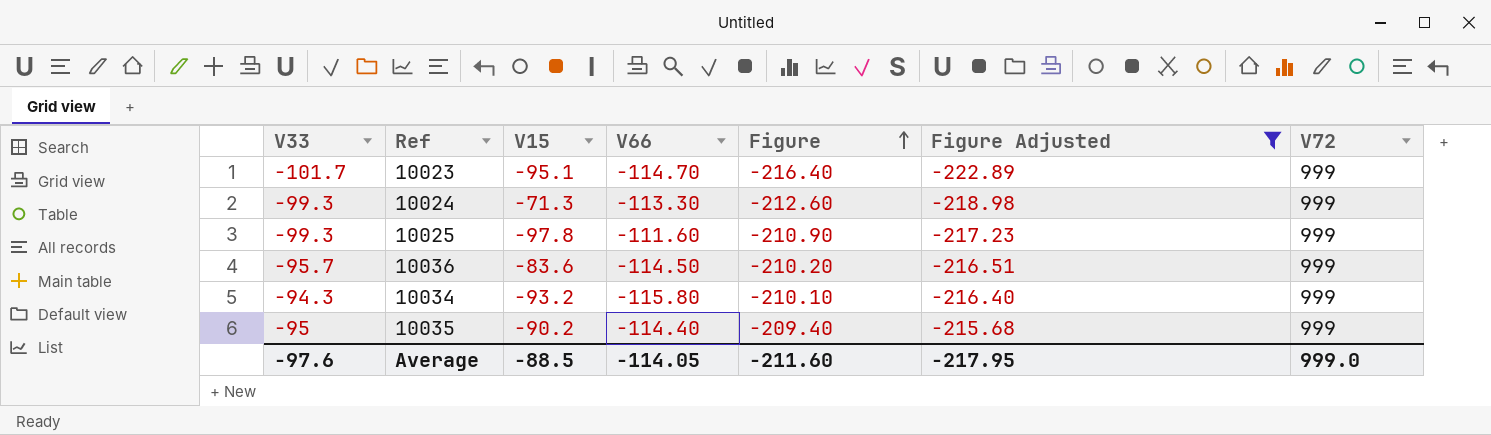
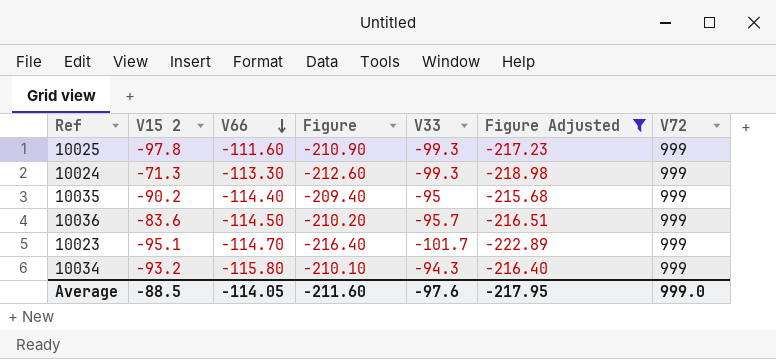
row order: Figure ascending -> V66 descending
column name: V15 -> V15 2
column V33 | position: 1 -> 5

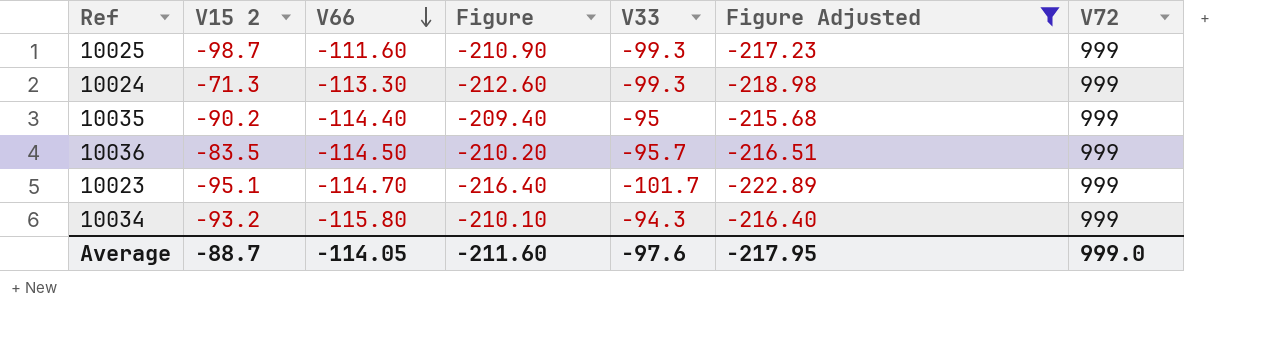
10025 | V15 2: -97.8 -> -98.7
10036 | V15 2: -83.6 -> -83.5
Average | V15 2: -88.5 -> -88.7

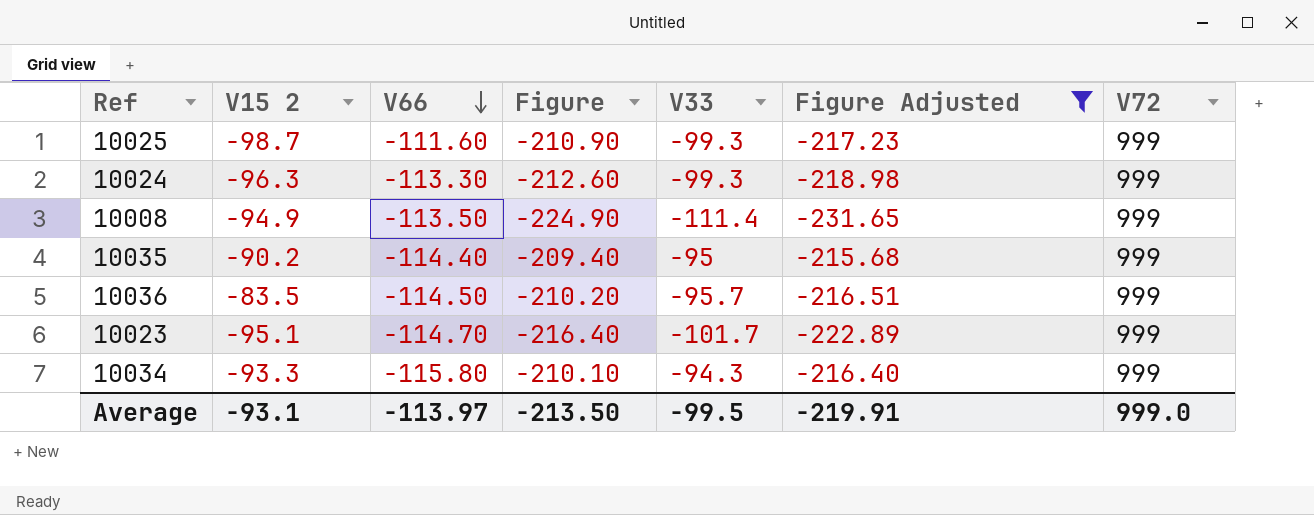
10024 | V15 2: -71.3 -> -96.3
row 10008: none -> -94.9 | -113.50 | -224.90 | -111.4 | -231.65 | 999
10034 | V15 2: -93.2 -> -93.3
Average | V15 2: -88.7 -> -93.1
Average | V66: -114.05 -> -113.97
Average | Figure: -211.60 -> -213.50
Average | V33: -97.6 -> -99.5
Average | Figure Adjusted: -217.95 -> -219.91

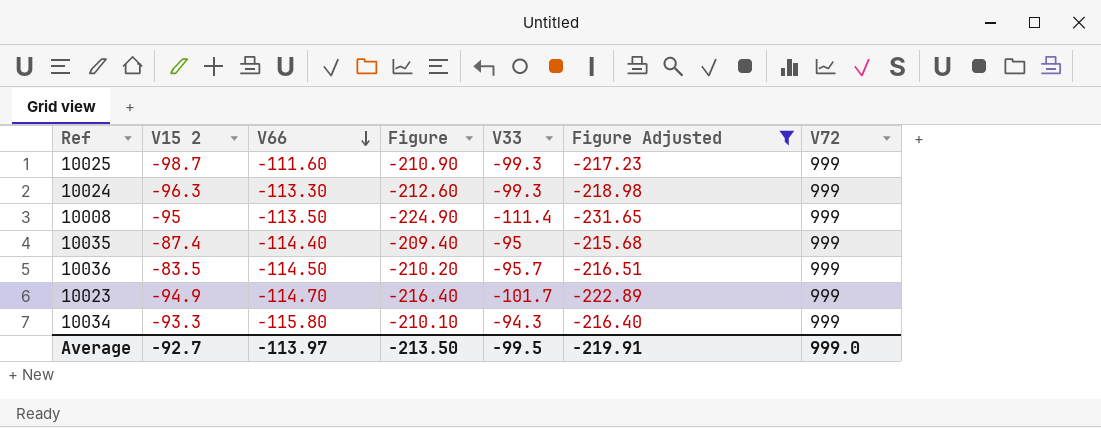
10008 | V15 2: -94.9 -> -95
10035 | V15 2: -90.2 -> -87.4
10023 | V15 2: -95.1 -> -94.9
Average | V15 2: -93.1 -> -92.7

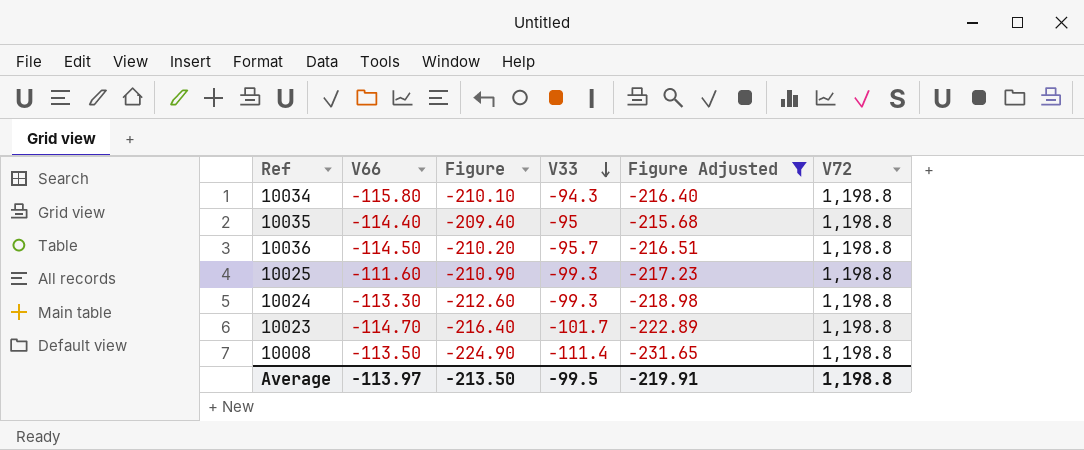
row order: V66 descending -> V33 descending
column V15 2 | position: 2 -> none
10034 | V72: 999 -> 1,198.8
10035 | V72: 999 -> 1,198.8
10036 | V72: 999 -> 1,198.8
10025 | V72: 999 -> 1,198.8
10024 | V72: 999 -> 1,198.8
10023 | V72: 999 -> 1,198.8
10008 | V72: 999 -> 1,198.8
Average | V72: 999.0 -> 1,198.8

